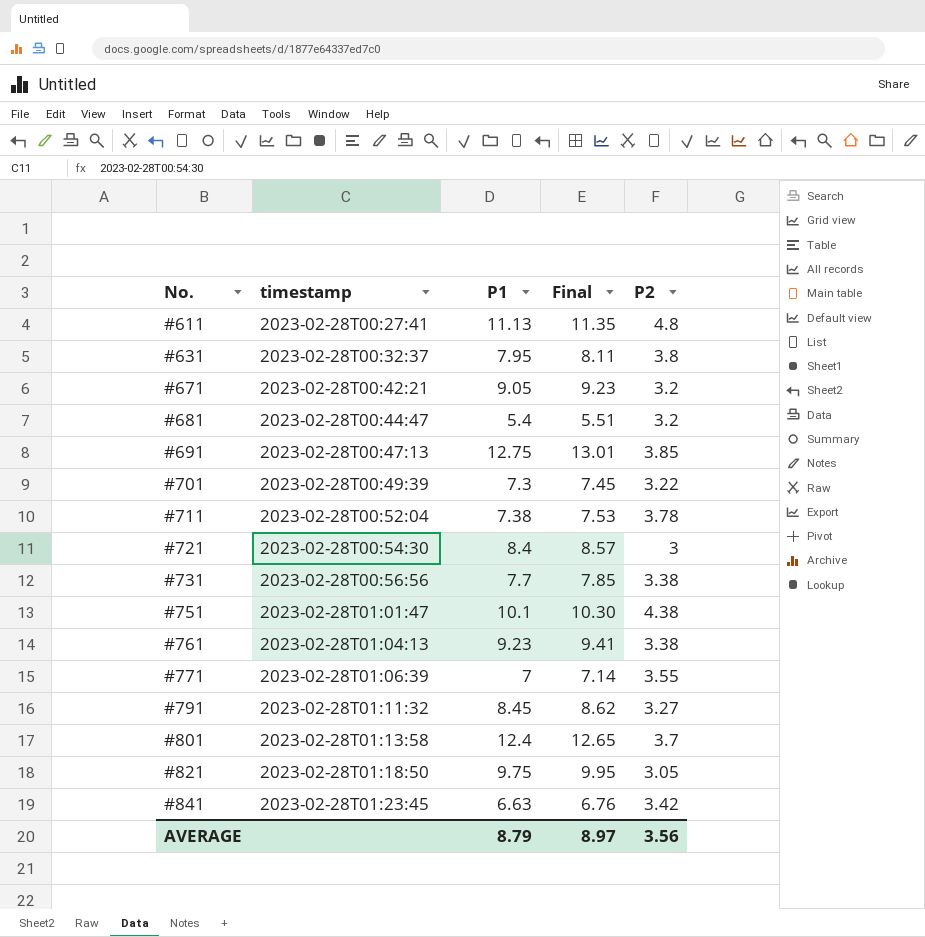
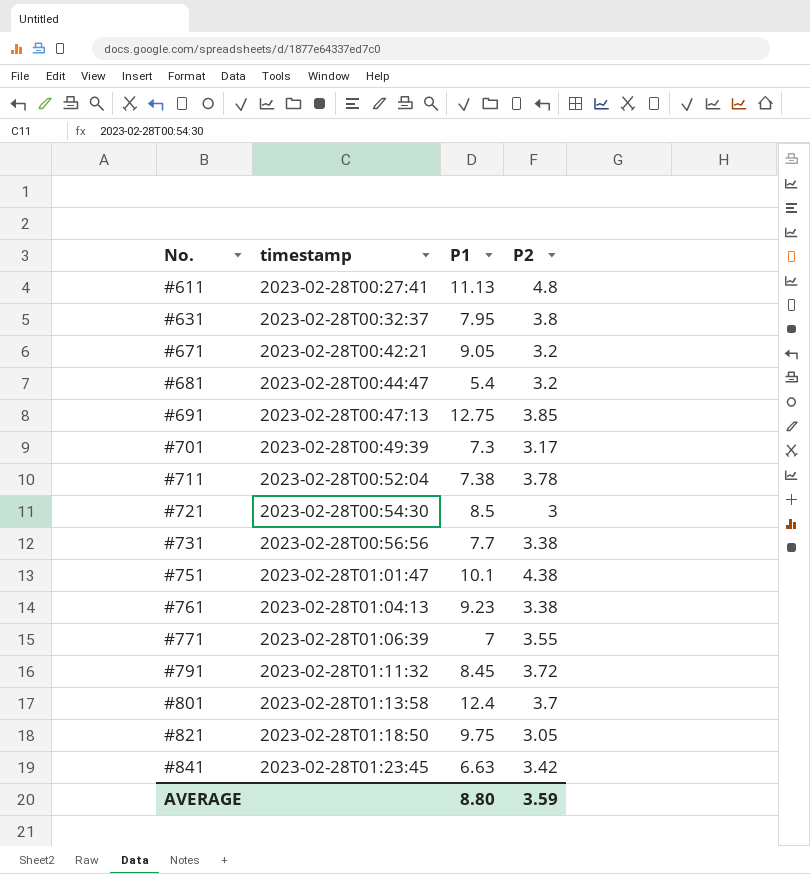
column Final | formula: [P1] * 1.02 -> none
#701 | P2: 3.22 -> 3.17
#721 | P1: 8.4 -> 8.5
#791 | P2: 3.27 -> 3.72
AVERAGE | P1: 8.79 -> 8.80
AVERAGE | P2: 3.56 -> 3.59

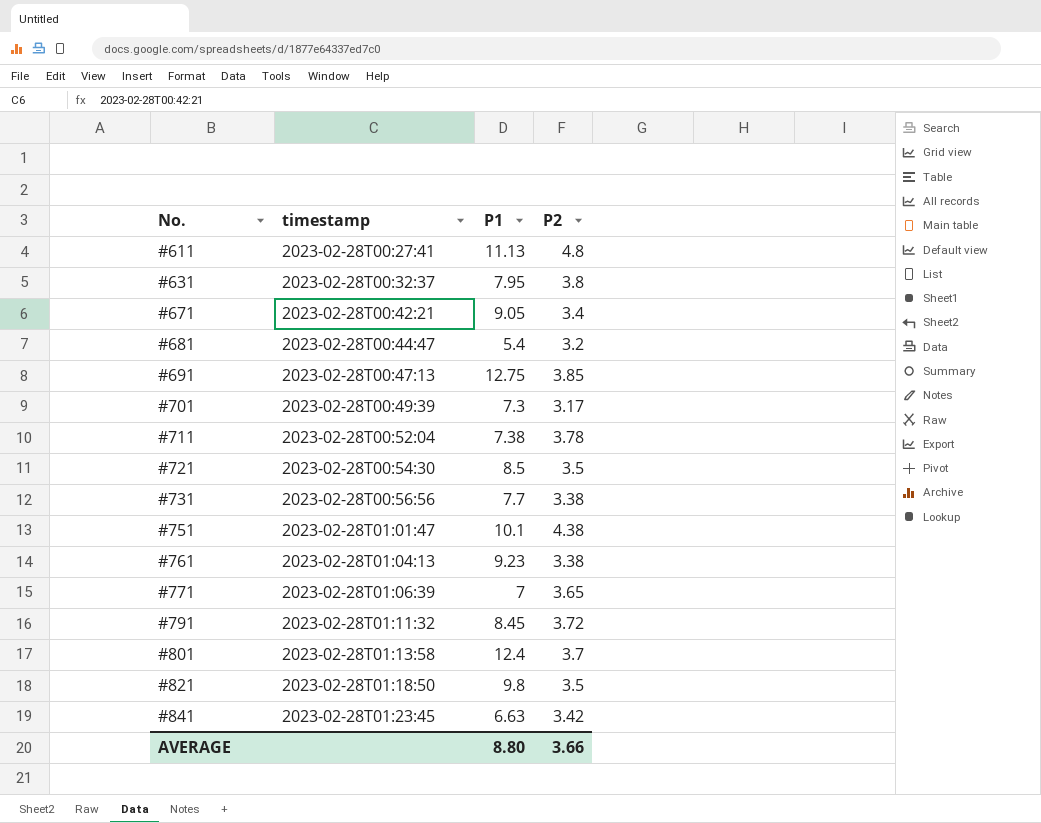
#671 | P2: 3.2 -> 3.4
#721 | P2: 3 -> 3.5
#771 | P2: 3.55 -> 3.65
#821 | P1: 9.75 -> 9.8
#821 | P2: 3.05 -> 3.5
AVERAGE | P2: 3.59 -> 3.66

